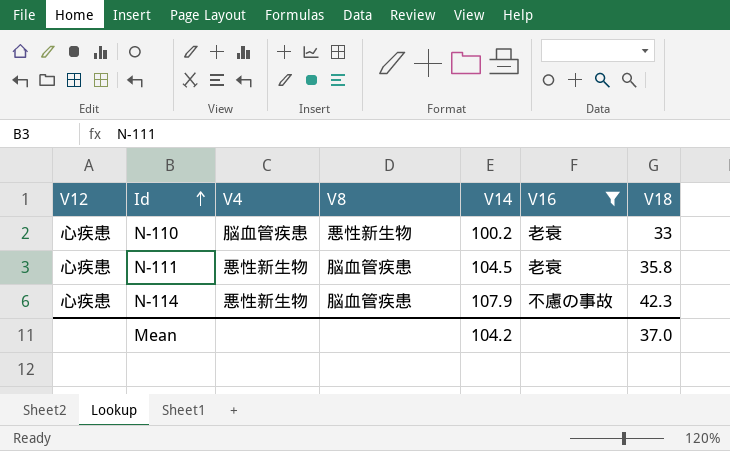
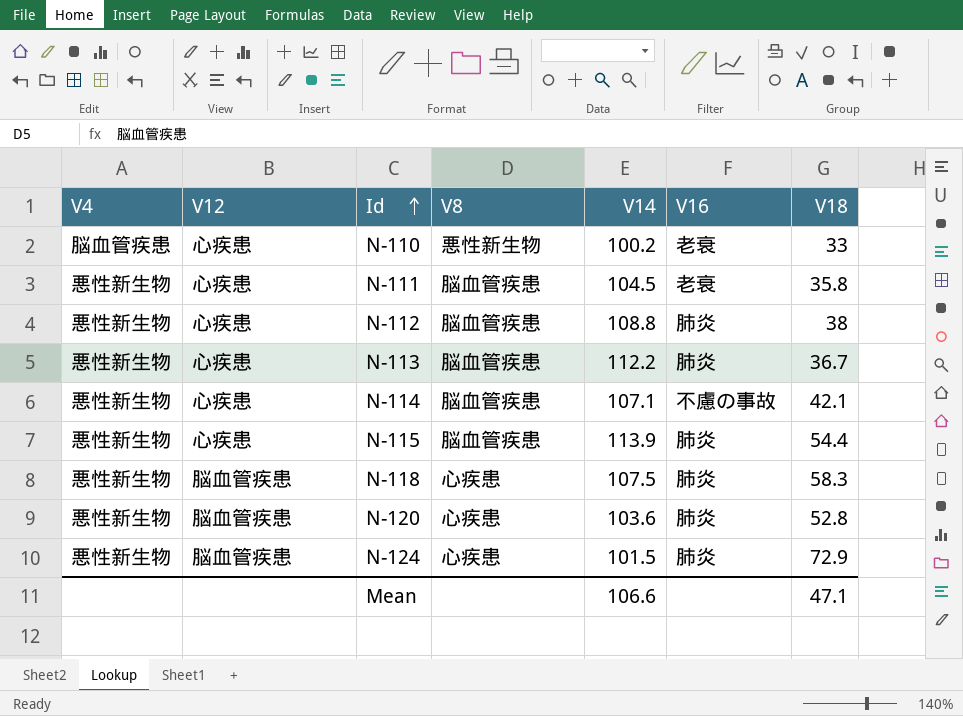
filter: V16 != 肺炎 -> none
column V4 | position: 3 -> 1
N-114 | V14: 107.9 -> 107.1
N-114 | V18: 42.3 -> 42.1
Mean | V14: 104.2 -> 106.6
Mean | V18: 37.0 -> 47.1

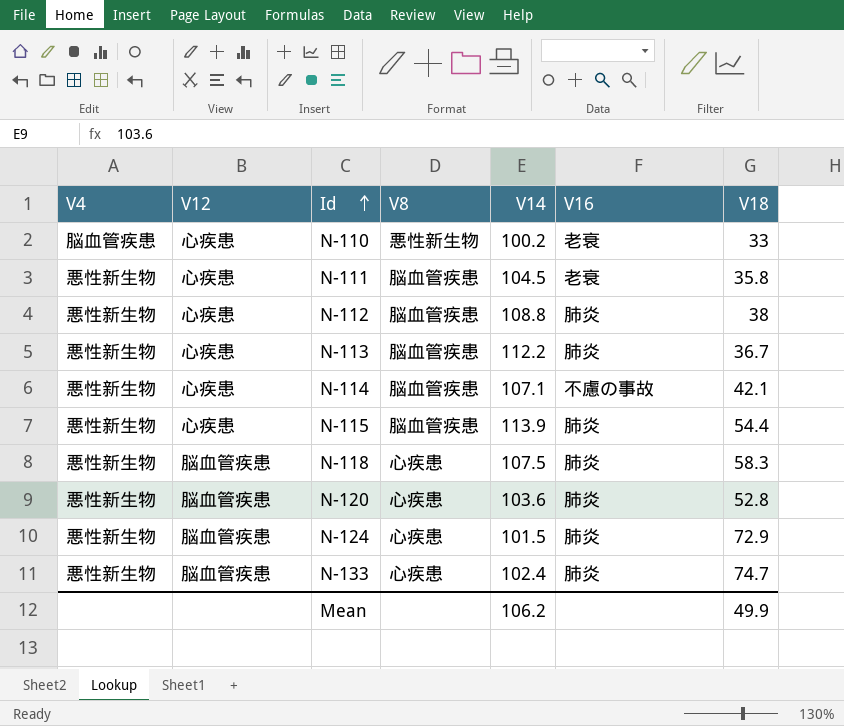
row N-133: none -> 悪性新生物 | 脳血管疾患 | 心疾患 | 102.4 | 肺炎 | 74.7
Mean | V14: 106.6 -> 106.2
Mean | V18: 47.1 -> 49.9

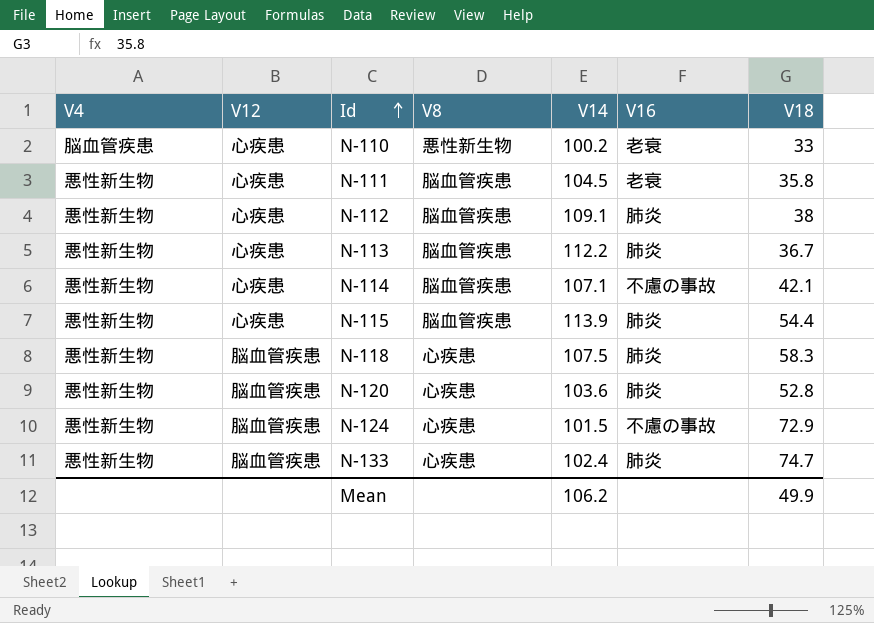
N-112 | V14: 108.8 -> 109.1
N-124 | V16: 肺炎 -> 不慮の事故

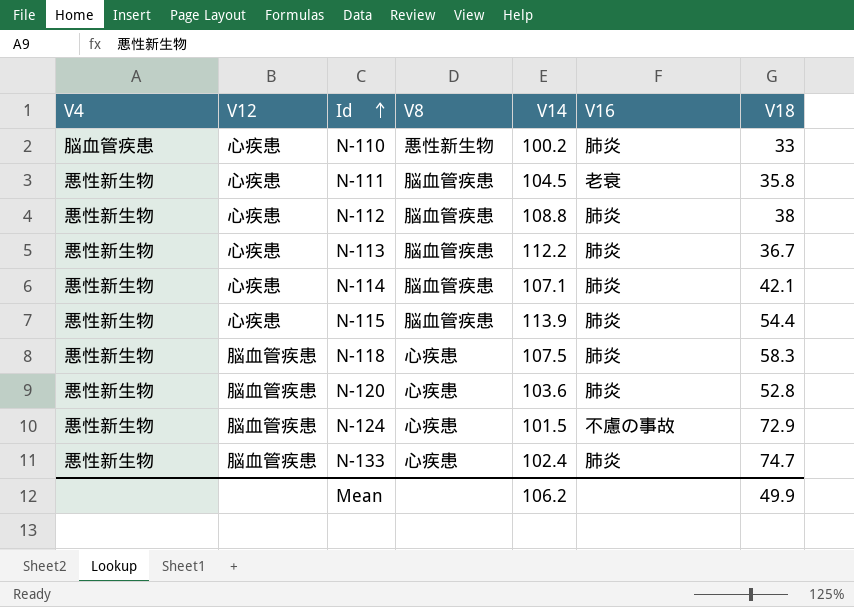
N-110 | V16: 老衰 -> 肺炎
N-112 | V14: 109.1 -> 108.8
N-114 | V16: 不慮の事故 -> 肺炎

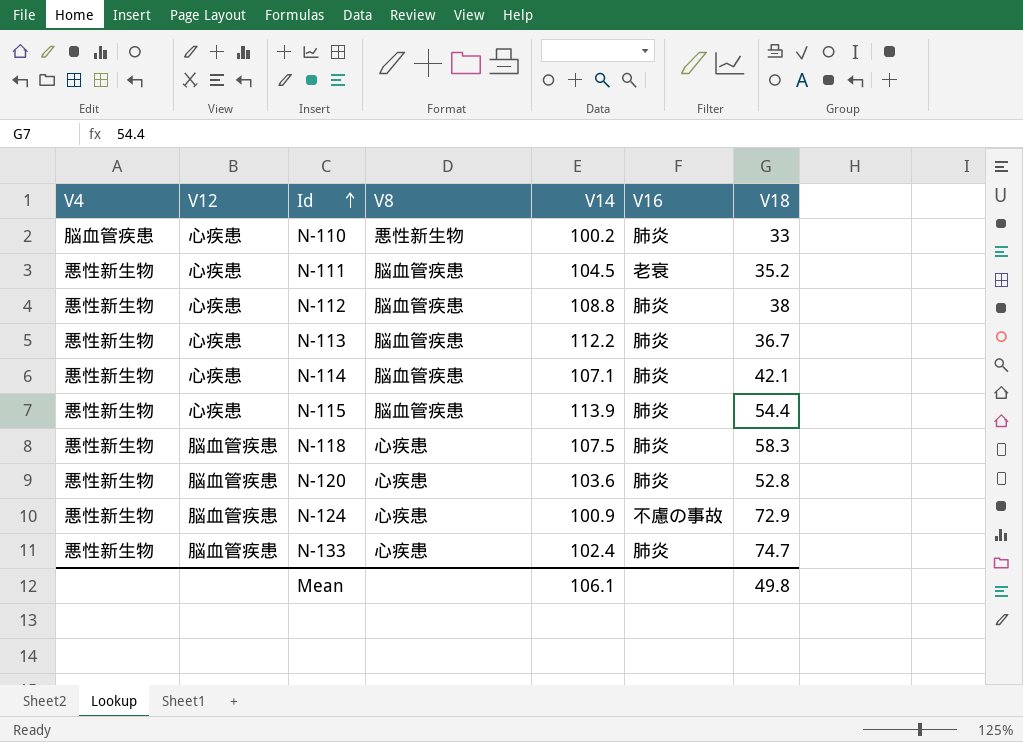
N-111 | V18: 35.8 -> 35.2
N-124 | V14: 101.5 -> 100.9
Mean | V14: 106.2 -> 106.1
Mean | V18: 49.9 -> 49.8

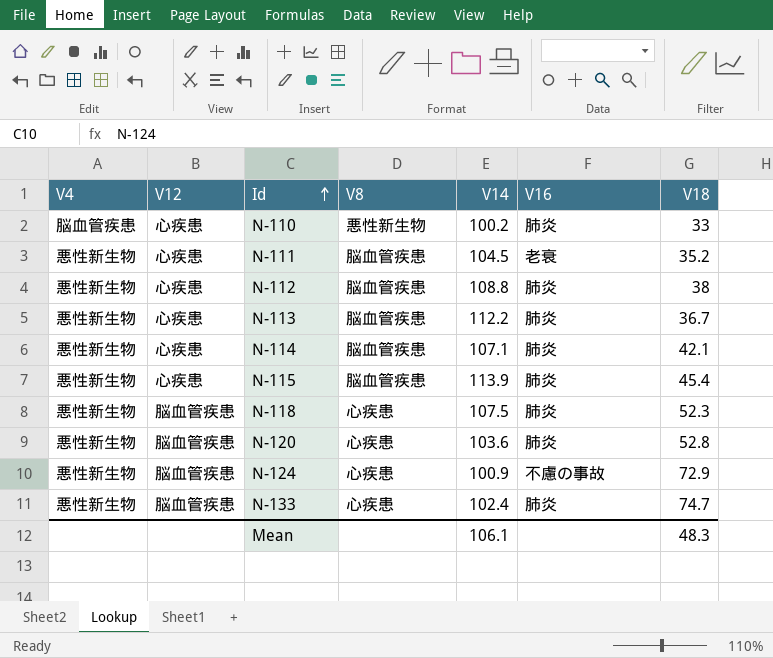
N-115 | V18: 54.4 -> 45.4
N-118 | V18: 58.3 -> 52.3
Mean | V18: 49.8 -> 48.3

